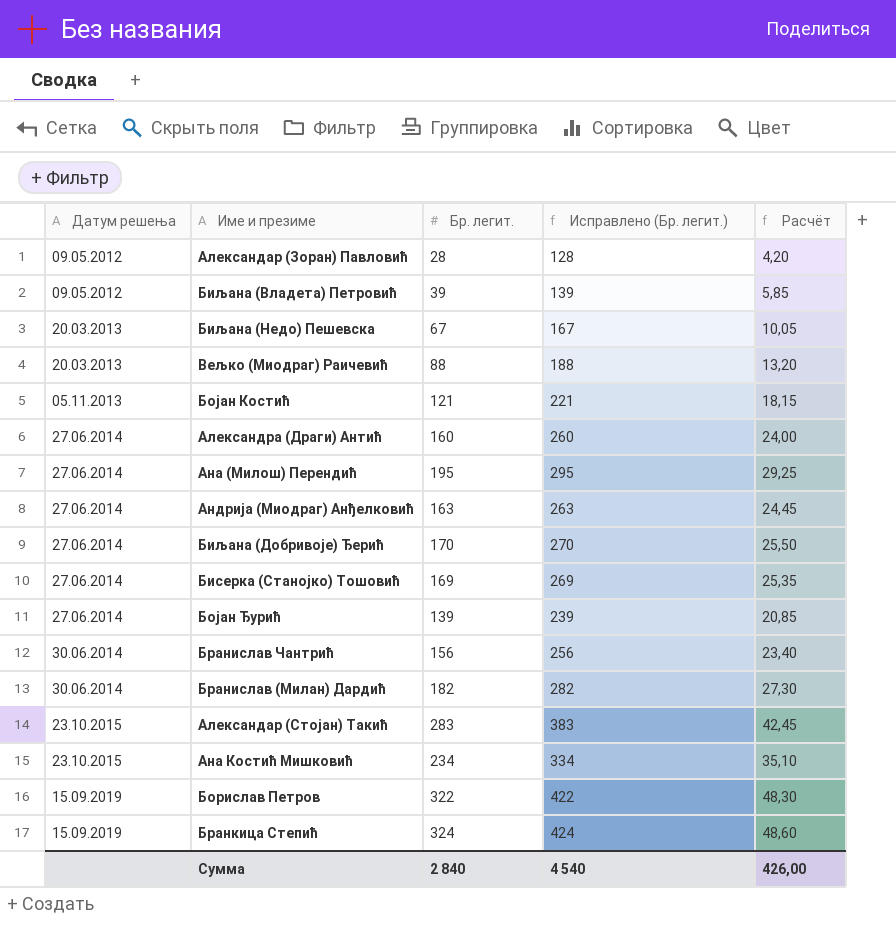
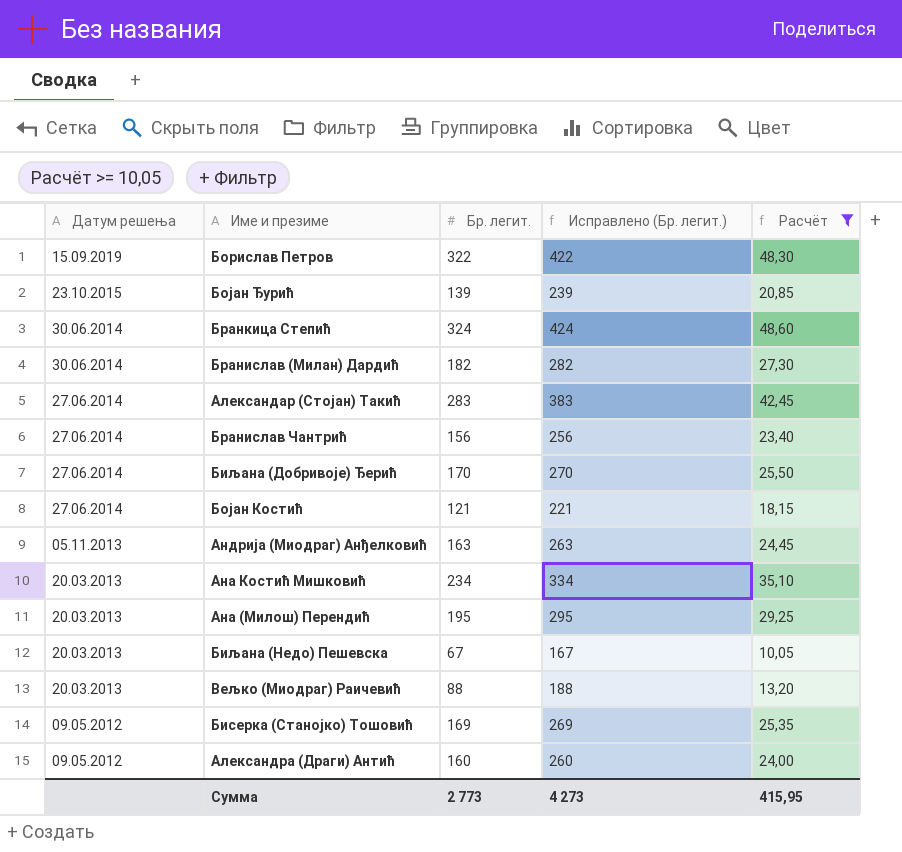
filter: none -> Расчёт >= 10,05
row order: Датум решења ascending -> Датум решења descending
Бојан Ђурић | Датум решења: 27.06.2014 -> 23.10.2015
Бранкица Степић | Датум решења: 15.09.2019 -> 30.06.2014
Александар (Стојан) Такић | Датум решења: 23.10.2015 -> 27.06.2014
Бранислав Чантрић | Датум решења: 30.06.2014 -> 27.06.2014
Бојан Костић | Датум решења: 05.11.2013 -> 27.06.2014
Андрија (Миодраг) Анђелковић | Датум решења: 27.06.2014 -> 05.11.2013
Ана Костић Мишковић | Датум решења: 23.10.2015 -> 20.03.2013
Ана (Милош) Перендић | Датум решења: 27.06.2014 -> 20.03.2013
Бисерка (Станојко) Тошовић | Датум решења: 27.06.2014 -> 09.05.2012
Александра (Драги) Антић | Датум решења: 27.06.2014 -> 09.05.2012
Сумма | Бр. легит.: 2 840 -> 2 773
Сумма | Исправлено (Бр. легит.): 4 540 -> 4 273
Сумма | Расчёт: 426,00 -> 415,95

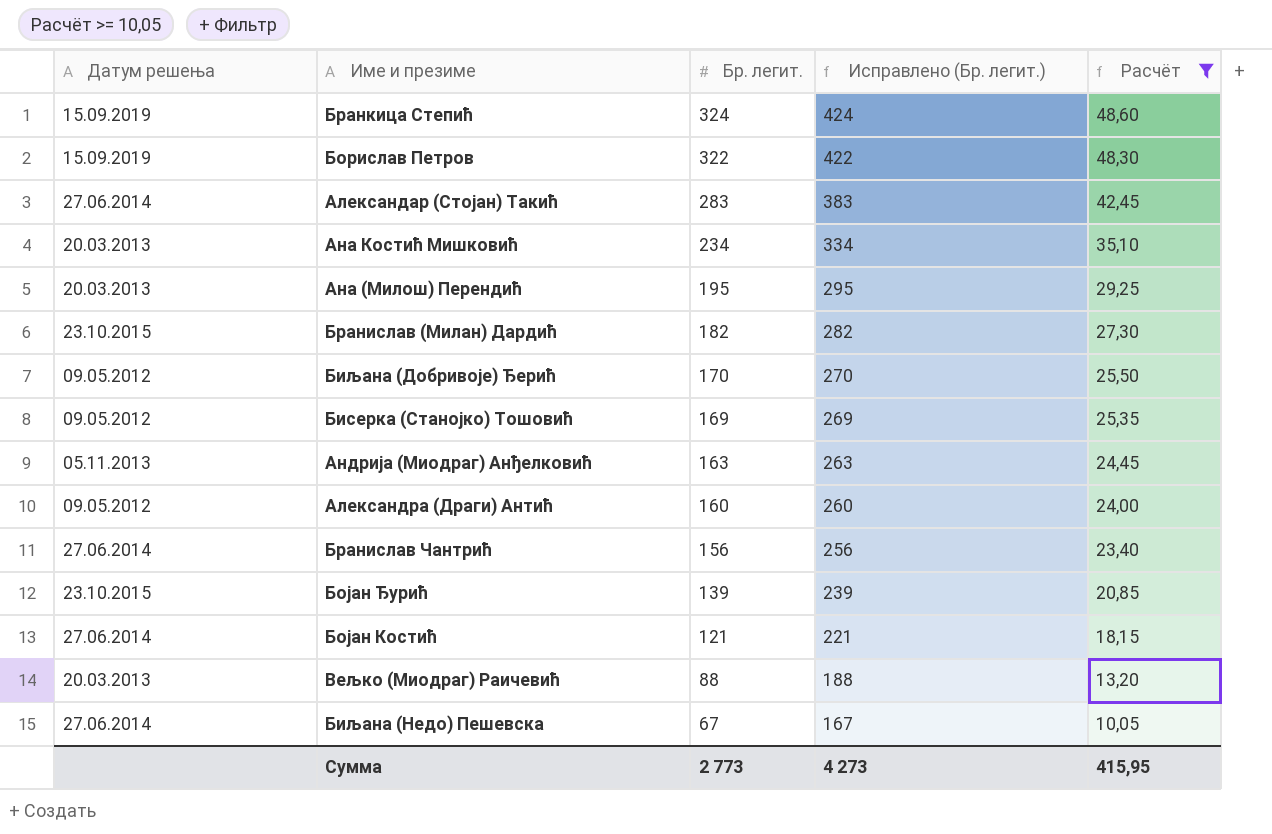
row order: Датум решења descending -> Бр. легит. descending
Бранкица Степић | Датум решења: 30.06.2014 -> 15.09.2019
Бранислав (Милан) Дардић | Датум решења: 30.06.2014 -> 23.10.2015
Биљана (Добривоје) Ђерић | Датум решења: 27.06.2014 -> 09.05.2012
Биљана (Недо) Пешевска | Датум решења: 20.03.2013 -> 27.06.2014

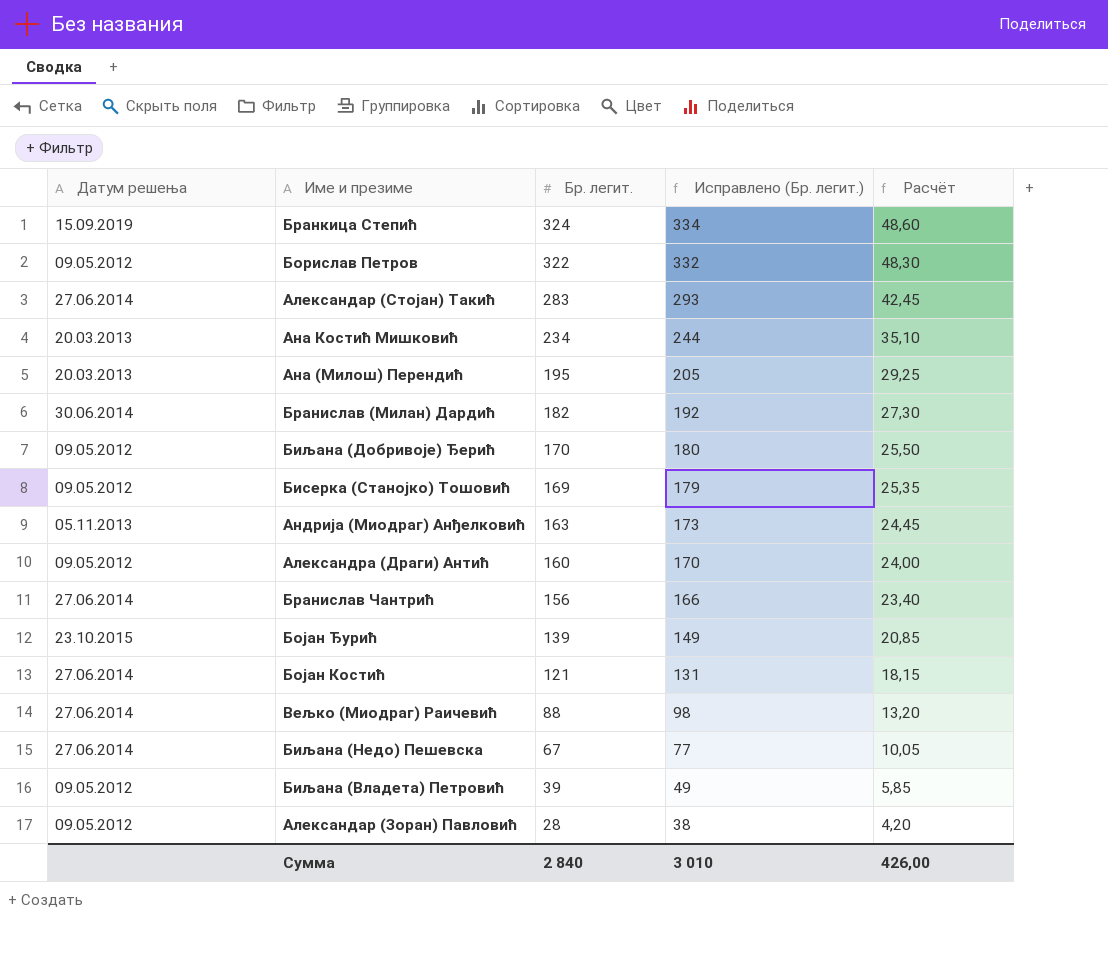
filter: Расчёт >= 10,05 -> none
column Исправлено (Бр. легит.) | formula: [Бр. легит.] + 100 -> [Бр. легит.] + 10
Борислав Петров | Датум решења: 15.09.2019 -> 09.05.2012
Бранислав (Милан) Дардић | Датум решења: 23.10.2015 -> 30.06.2014
Вељко (Миодраг) Раичевић | Датум решења: 20.03.2013 -> 27.06.2014
Сумма | Бр. легит.: 2 773 -> 2 840
Сумма | Исправлено (Бр. легит.): 4 273 -> 3 010
Сумма | Расчёт: 415,95 -> 426,00

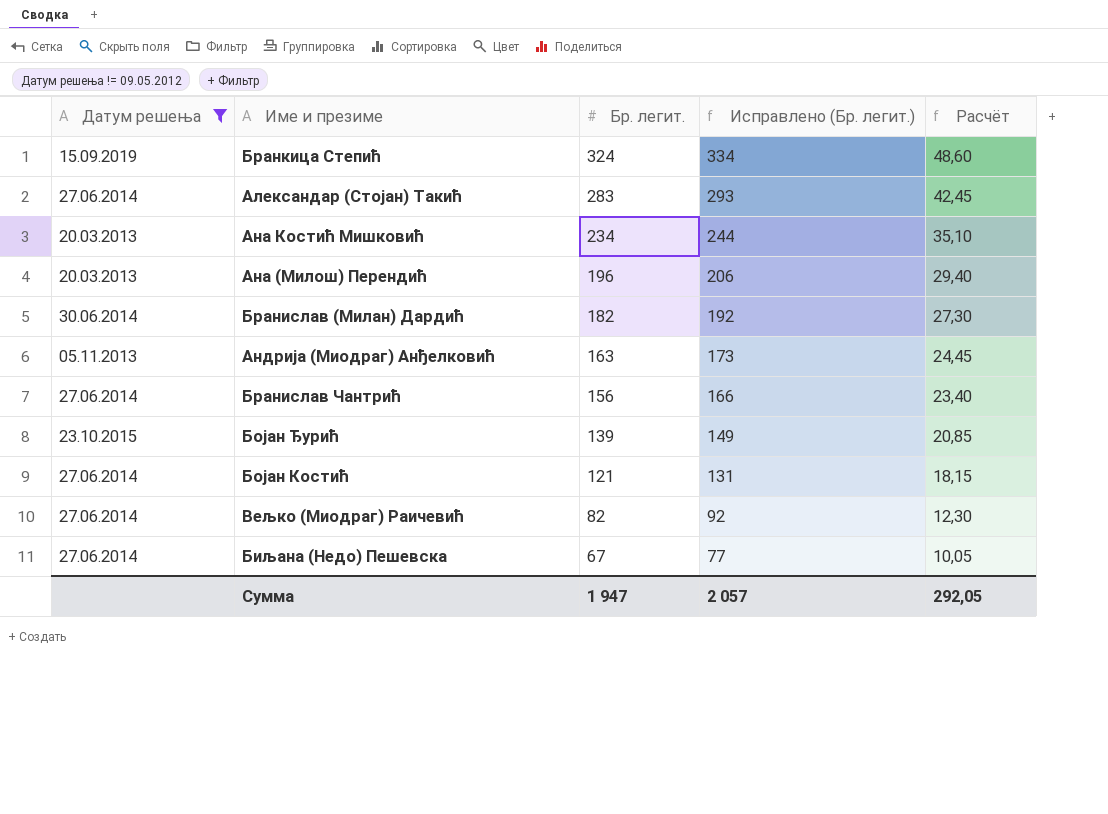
filter: none -> Датум решења != 09.05.2012
Ана (Милош) Перендић | Бр. легит.: 195 -> 196
Ана (Милош) Перендић | Исправлено (Бр. легит.): 205 -> 206
Ана (Милош) Перендић | Расчёт: 29,25 -> 29,40
Вељко (Миодраг) Раичевић | Бр. легит.: 88 -> 82
Вељко (Миодраг) Раичевић | Исправлено (Бр. легит.): 98 -> 92
Вељко (Миодраг) Раичевић | Расчёт: 13,20 -> 12,30
Сумма | Бр. легит.: 2 840 -> 1 947
Сумма | Исправлено (Бр. легит.): 3 010 -> 2 057
Сумма | Расчёт: 426,00 -> 292,05

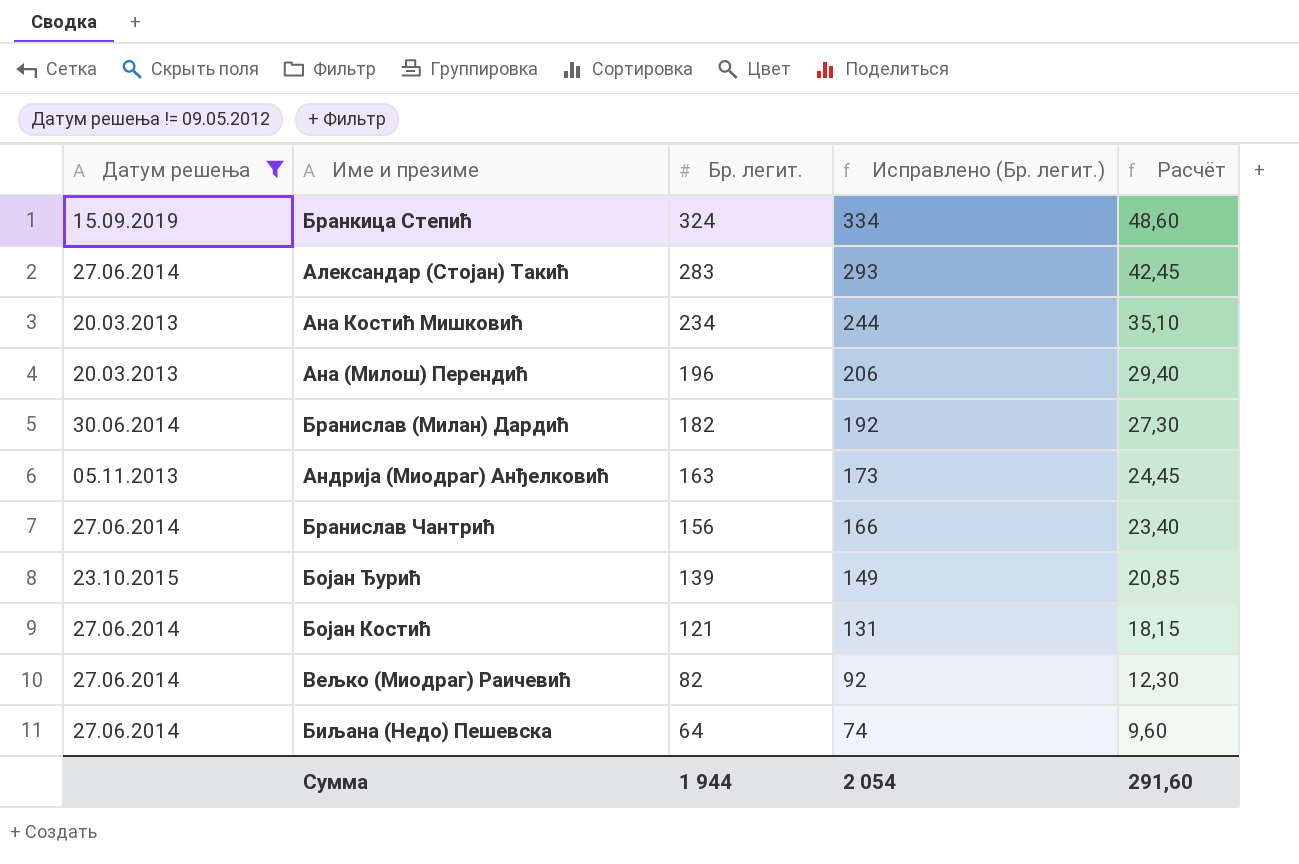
Биљана (Недо) Пешевска | Бр. легит.: 67 -> 64
Биљана (Недо) Пешевска | Исправлено (Бр. легит.): 77 -> 74
Биљана (Недо) Пешевска | Расчёт: 10,05 -> 9,60
Сумма | Бр. легит.: 1 947 -> 1 944
Сумма | Исправлено (Бр. легит.): 2 057 -> 2 054
Сумма | Расчёт: 292,05 -> 291,60

